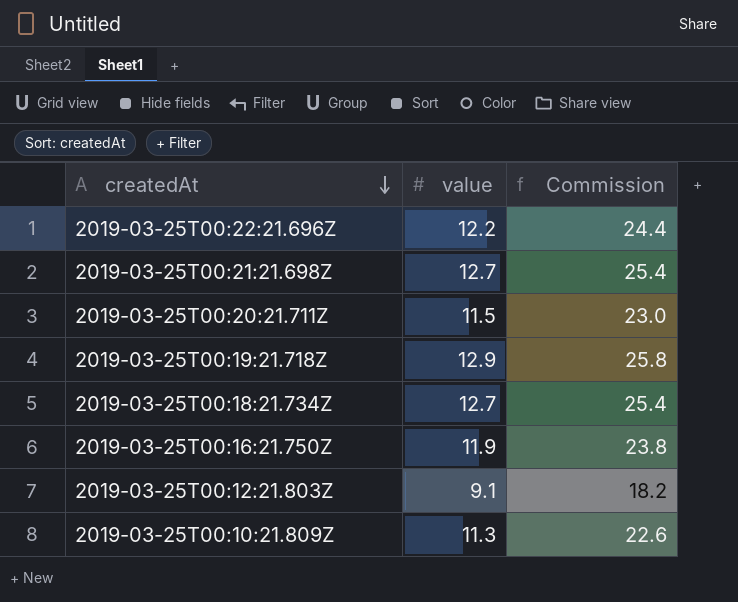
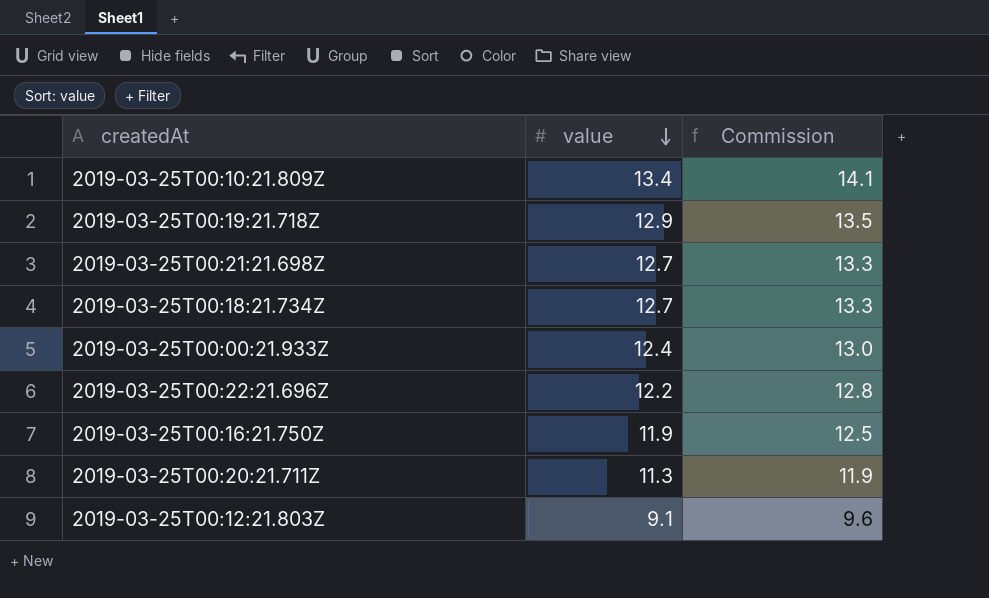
row order: createdAt descending -> value descending
column Commission | formula: [value] * 2 -> [value] * 1.05
2019-03-25T00:10:21.809Z | value: 11.3 -> 13.4
row 2019-03-25T00:00:21.933Z: none -> 12.4 | 13.0
2019-03-25T00:20:21.711Z | value: 11.5 -> 11.3

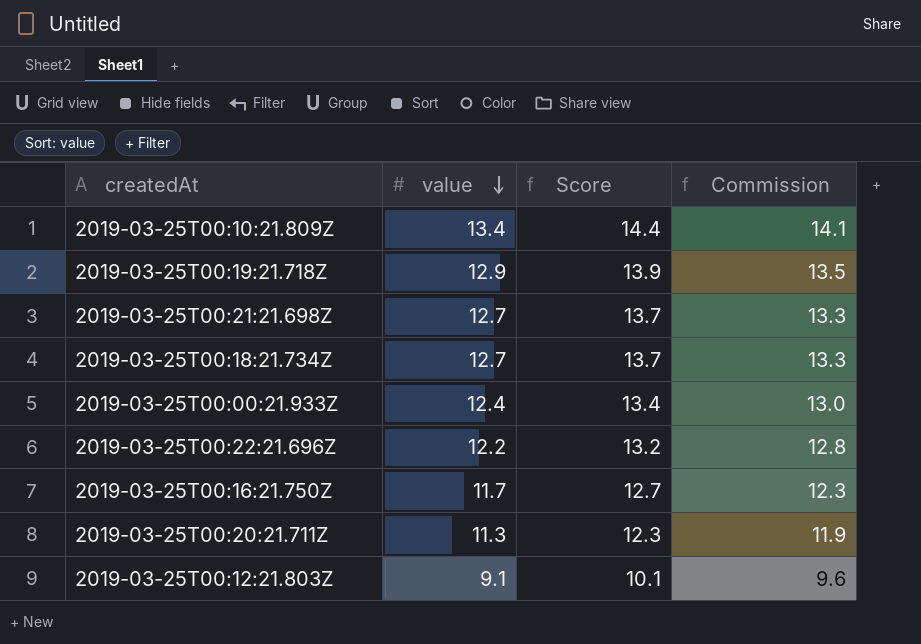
column Score | formula: none -> [value] + 1
2019-03-25T00:16:21.750Z | value: 11.9 -> 11.7
2019-03-25T00:16:21.750Z | Commission: 12.5 -> 12.3

